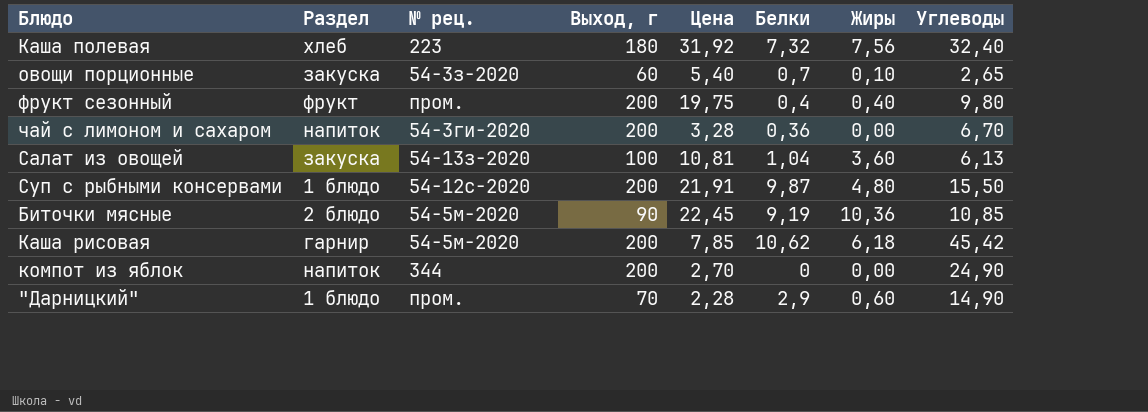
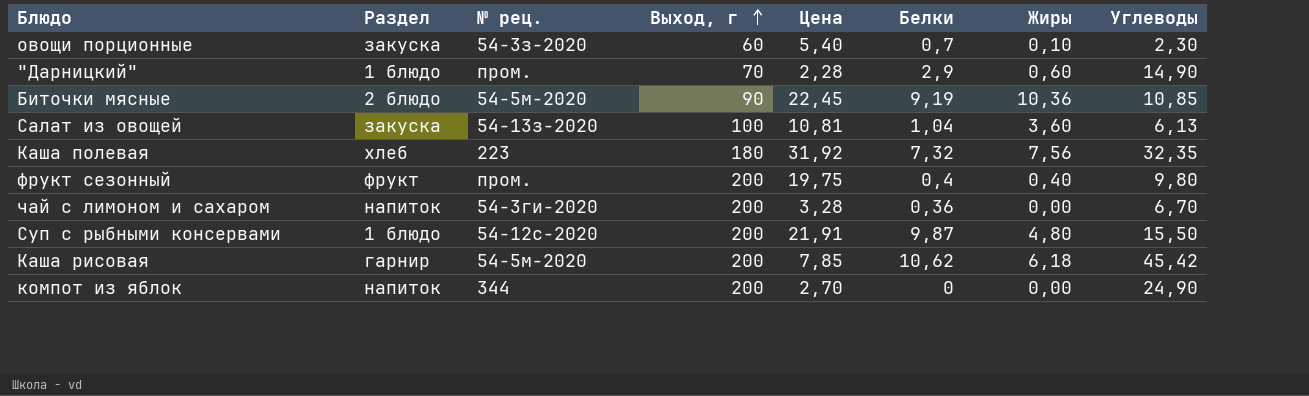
row order: none -> Выход, г ascending
овощи порционные | Углеводы: 2,65 -> 2,30
Каша полевая | Углеводы: 32,40 -> 32,35

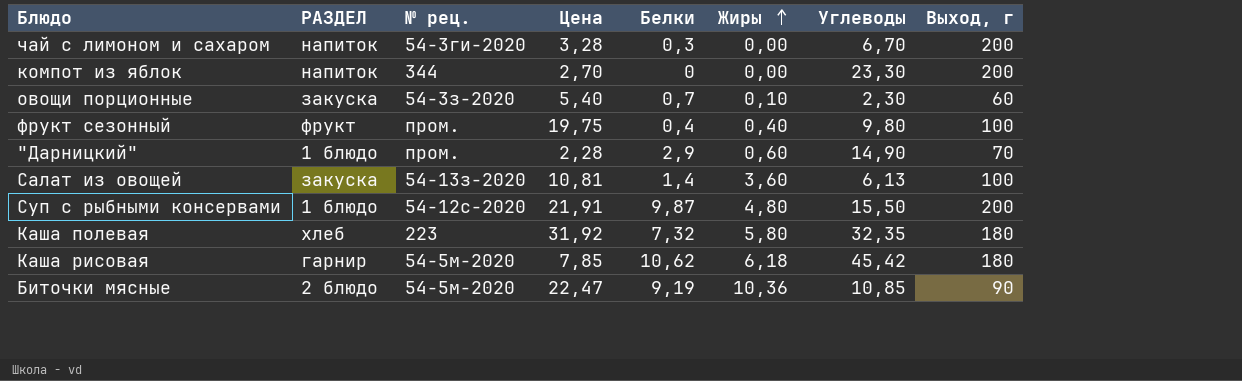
row order: Выход, г ascending -> Жиры ascending
column name: Раздел -> РАЗДЕЛ
column Выход, г | position: 4 -> 8
чай с лимоном и сахаром | Белки: 0,36 -> 0,3
компот из яблок | Углеводы: 24,90 -> 23,30
фрукт сезонный | Выход, г: 200 -> 100
Салат из овощей | Белки: 1,04 -> 1,4
Каша полевая | Жиры: 7,56 -> 5,80
Каша рисовая | Выход, г: 200 -> 180
Биточки мясные | Цена: 22,45 -> 22,47

